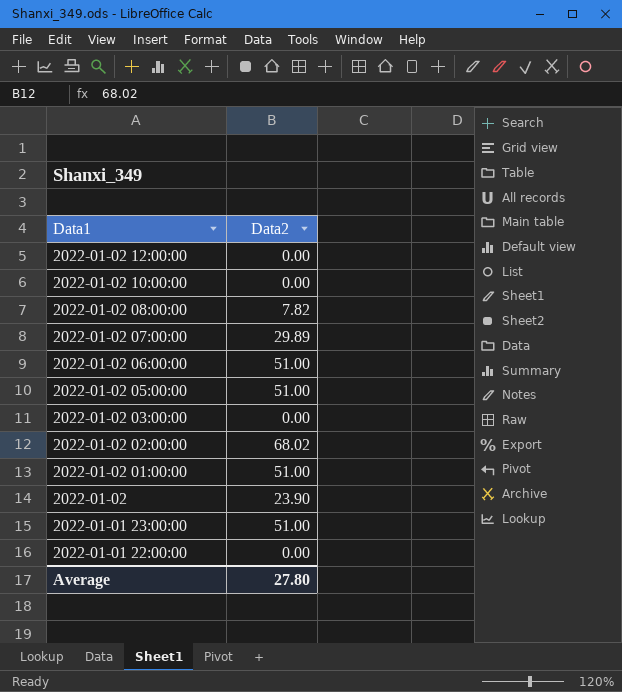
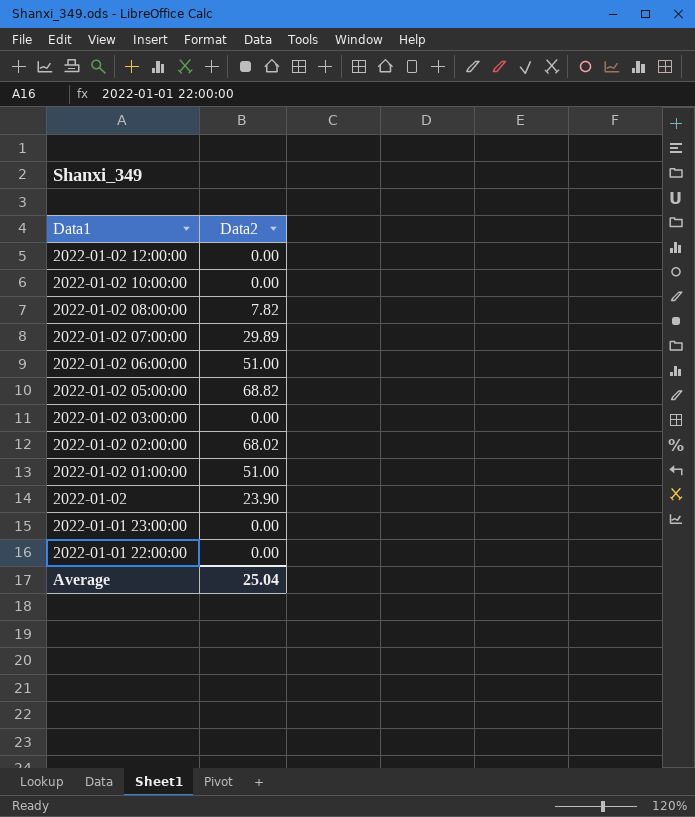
2022-01-02 05:00:00 | Data2: 51.00 -> 68.82
2022-01-01 23:00:00 | Data2: 51.00 -> 0.00
Average | Data2: 27.80 -> 25.04

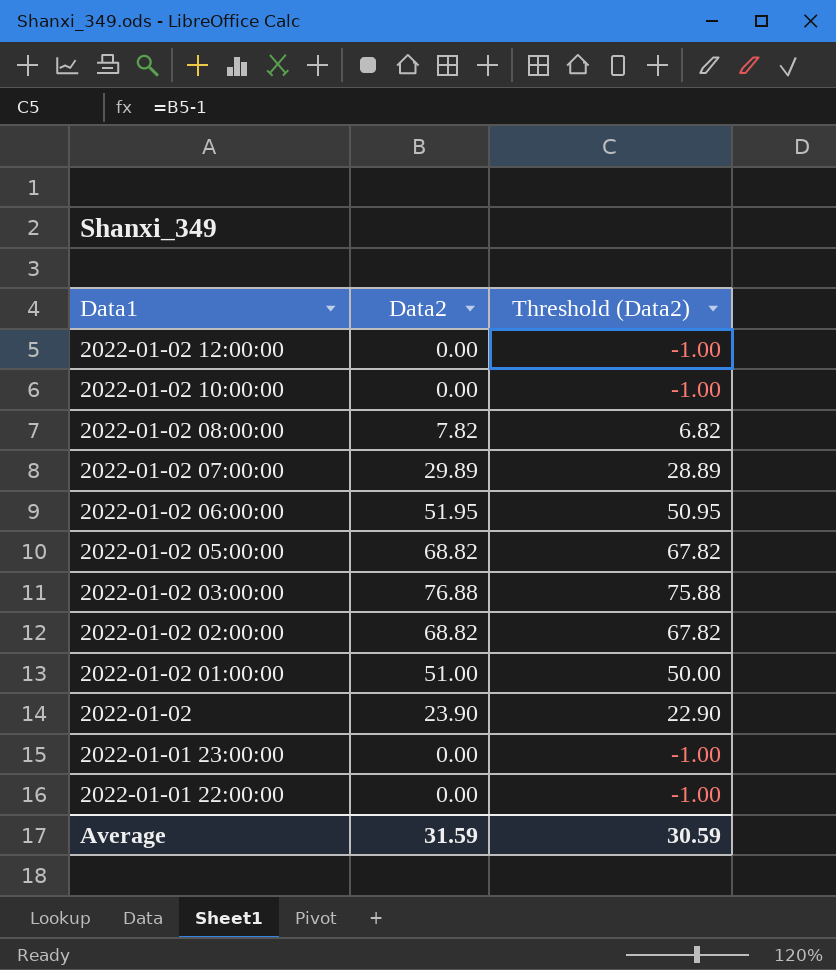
column Threshold (Data2) | formula: none -> [Data2] - 1
2022-01-02 06:00:00 | Data2: 51.00 -> 51.95
2022-01-02 03:00:00 | Data2: 0.00 -> 76.88
2022-01-02 02:00:00 | Data2: 68.02 -> 68.82
Average | Data2: 25.04 -> 31.59

